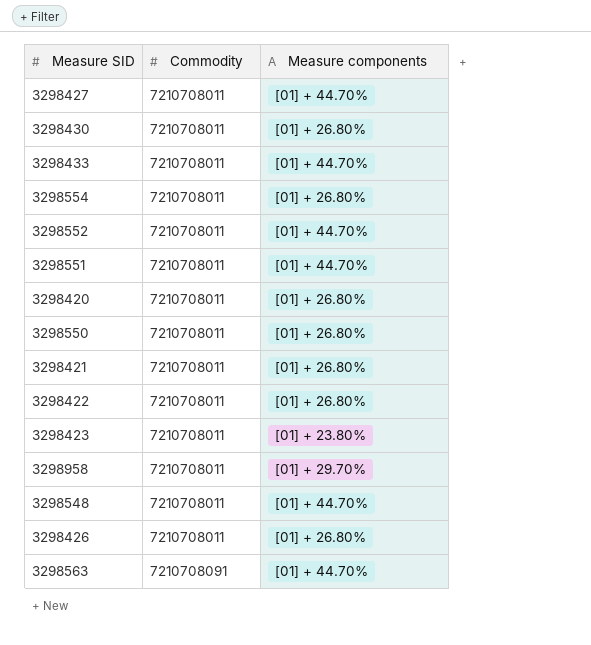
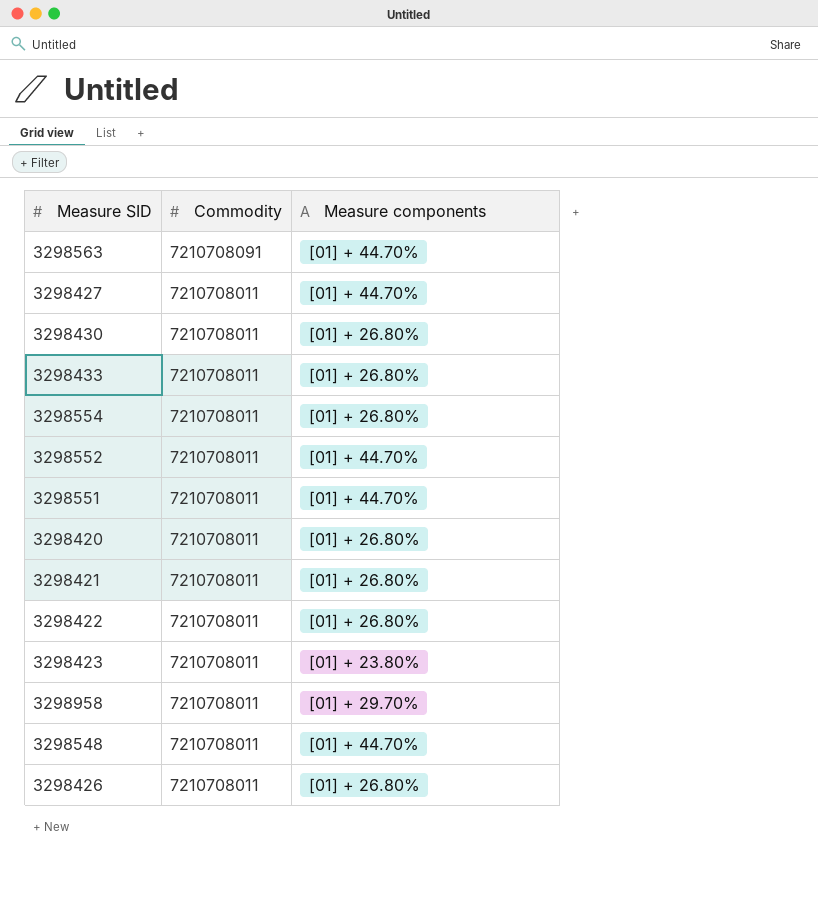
row order: Commodity ascending -> Commodity descending
row 3298550: 7210708011 | [01] + 26.80% -> none
3298433 | Measure components: [01] + 44.70% -> [01] + 26.80%

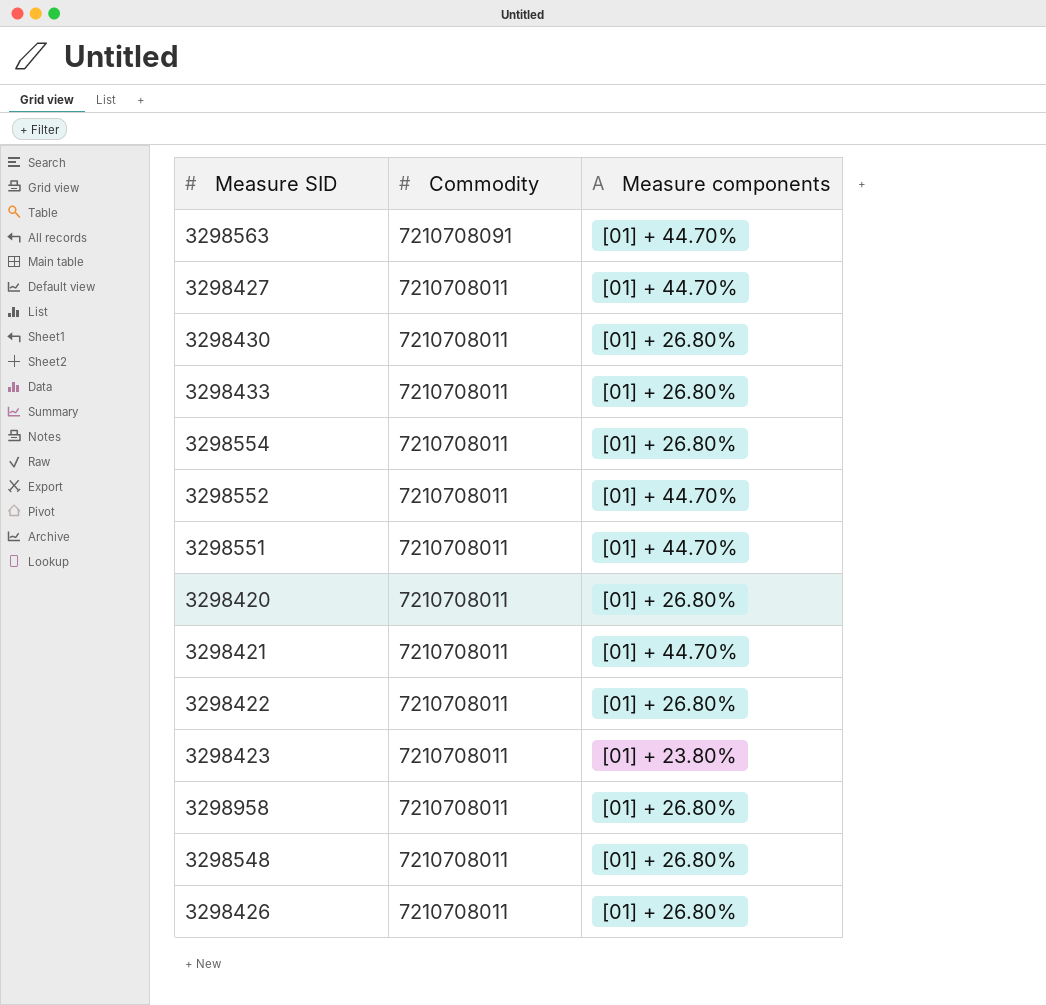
3298421 | Measure components: [01] + 26.80% -> [01] + 44.70%
3298958 | Measure components: [01] + 29.70% -> [01] + 26.80%
3298548 | Measure components: [01] + 44.70% -> [01] + 26.80%

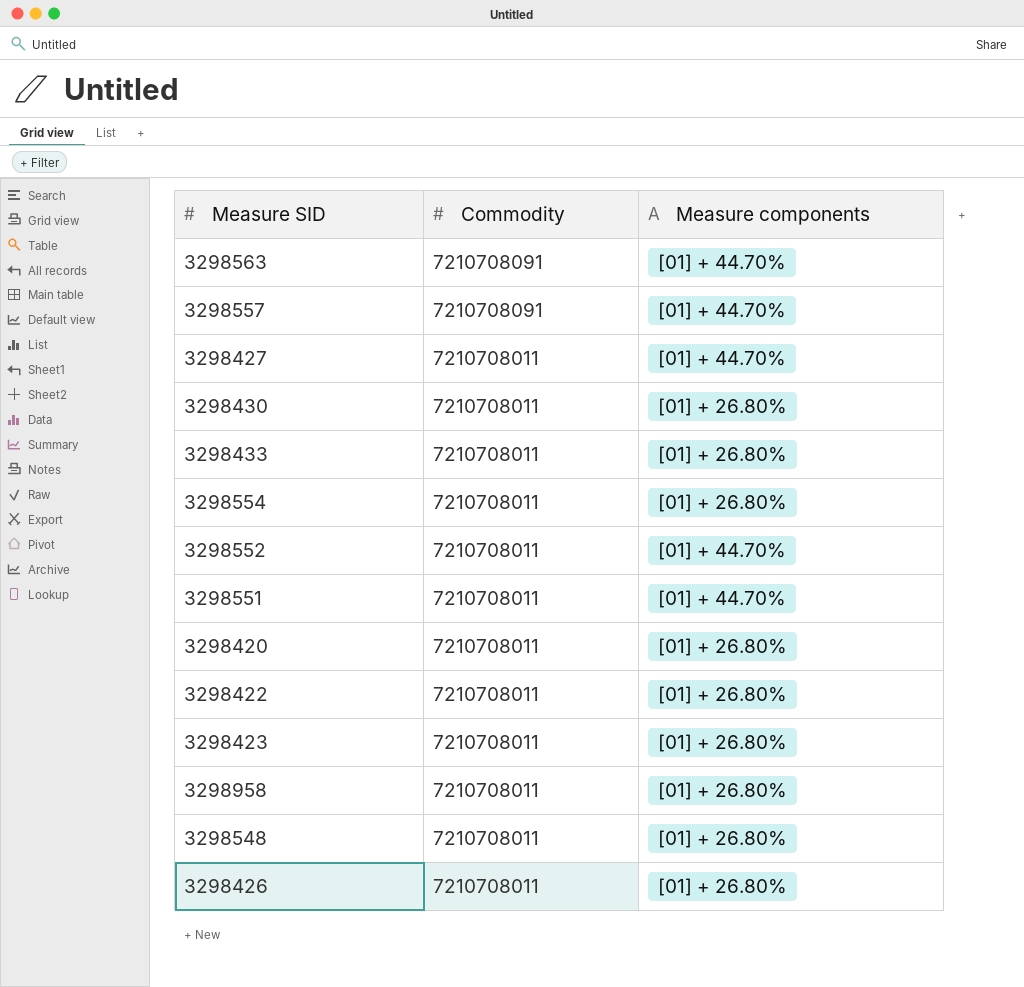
row 3298421: 7210708011 | [01] + 44.70% -> none
row 3298557: none -> 7210708091 | [01] + 44.70%
3298423 | Measure components: [01] + 23.80% -> [01] + 26.80%

